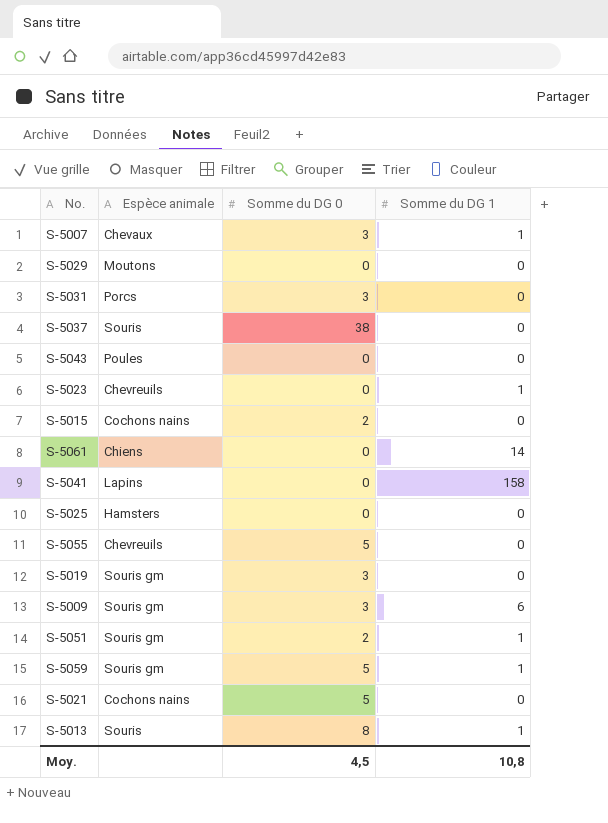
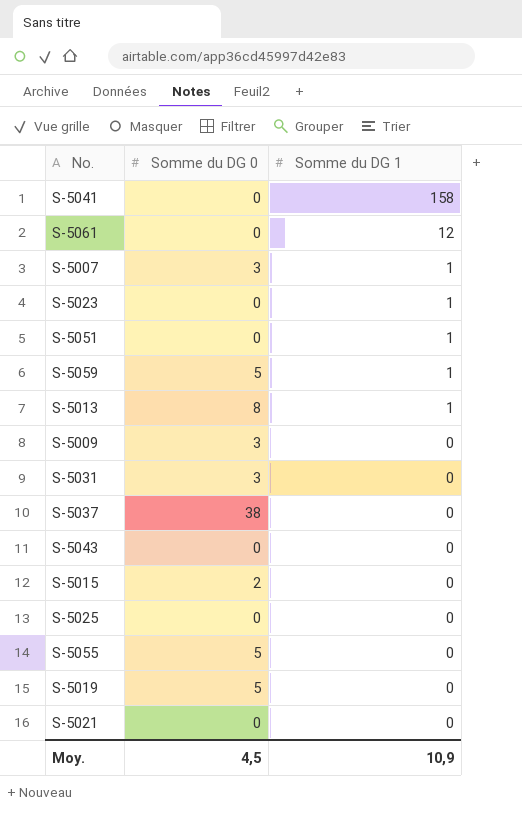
row order: none -> Somme du DG 1 descending
column Espèce animale | position: 2 -> none
row S-5029: Moutons | 0 | 0 -> none
S-5061 | Somme du DG 1: 14 -> 12
S-5051 | Somme du DG 0: 2 -> 0
S-5009 | Somme du DG 1: 6 -> 0
S-5019 | Somme du DG 0: 3 -> 5
S-5021 | Somme du DG 0: 5 -> 0
Moy. | Somme du DG 1: 10,8 -> 10,9

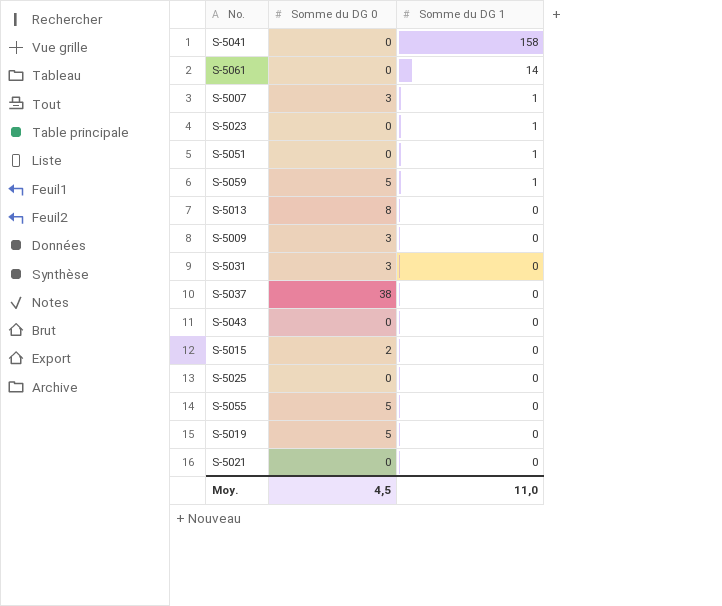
S-5061 | Somme du DG 1: 12 -> 14
S-5013 | Somme du DG 1: 1 -> 0
Moy. | Somme du DG 1: 10,9 -> 11,0

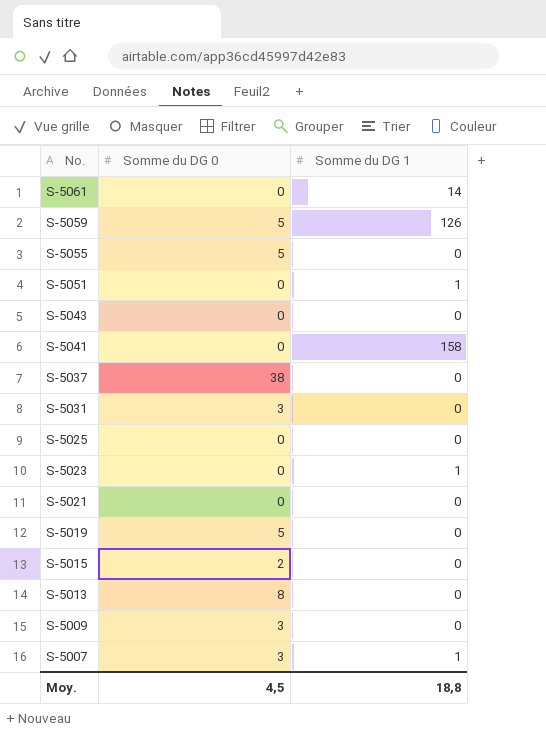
row order: Somme du DG 1 descending -> No. descending
S-5059 | Somme du DG 1: 1 -> 126
Moy. | Somme du DG 1: 11,0 -> 18,8

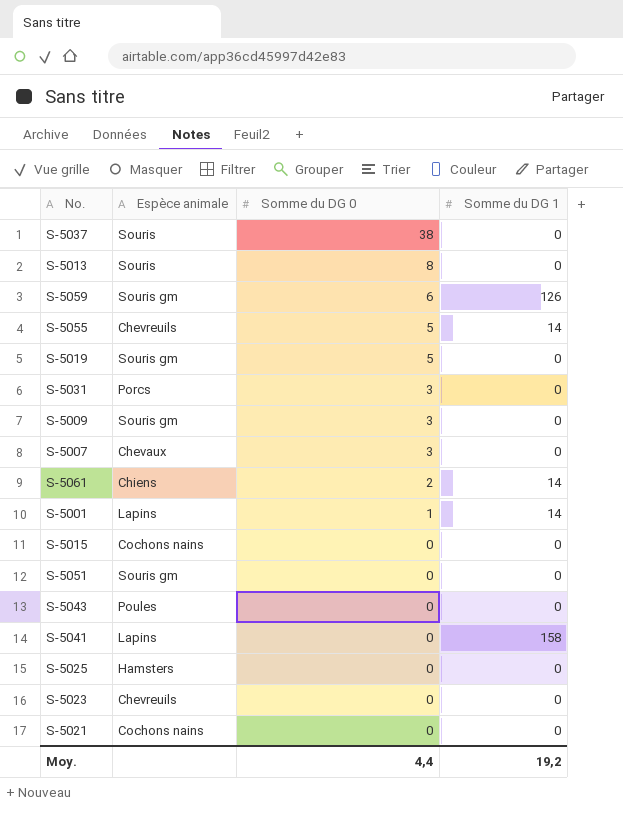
row order: No. descending -> Somme du DG 0 descending
column Espèce animale | position: none -> 2
S-5059 | Somme du DG 0: 5 -> 6
S-5055 | Somme du DG 1: 0 -> 14
S-5007 | Somme du DG 1: 1 -> 0
S-5061 | Somme du DG 0: 0 -> 2
row S-5001: none -> Lapins | 1 | 14
S-5015 | Somme du DG 0: 2 -> 0
S-5051 | Somme du DG 1: 1 -> 0
S-5023 | Somme du DG 1: 1 -> 0
Moy. | Somme du DG 0: 4,5 -> 4,4
Moy. | Somme du DG 1: 18,8 -> 19,2

